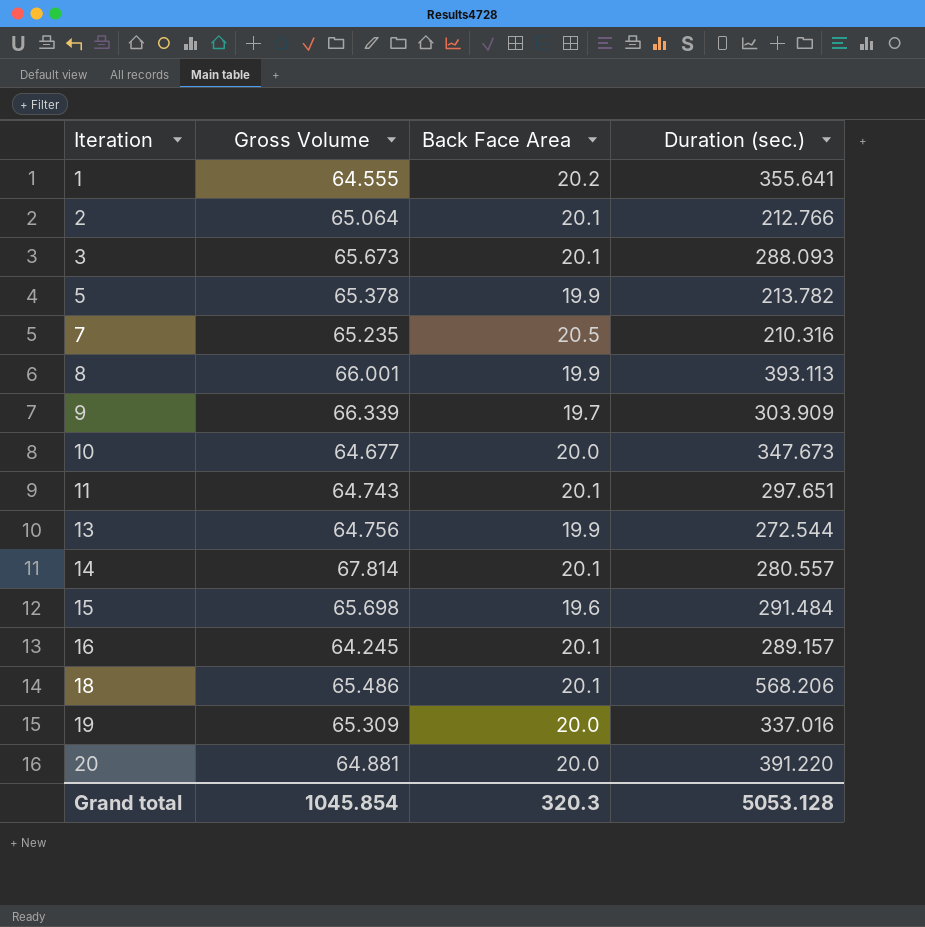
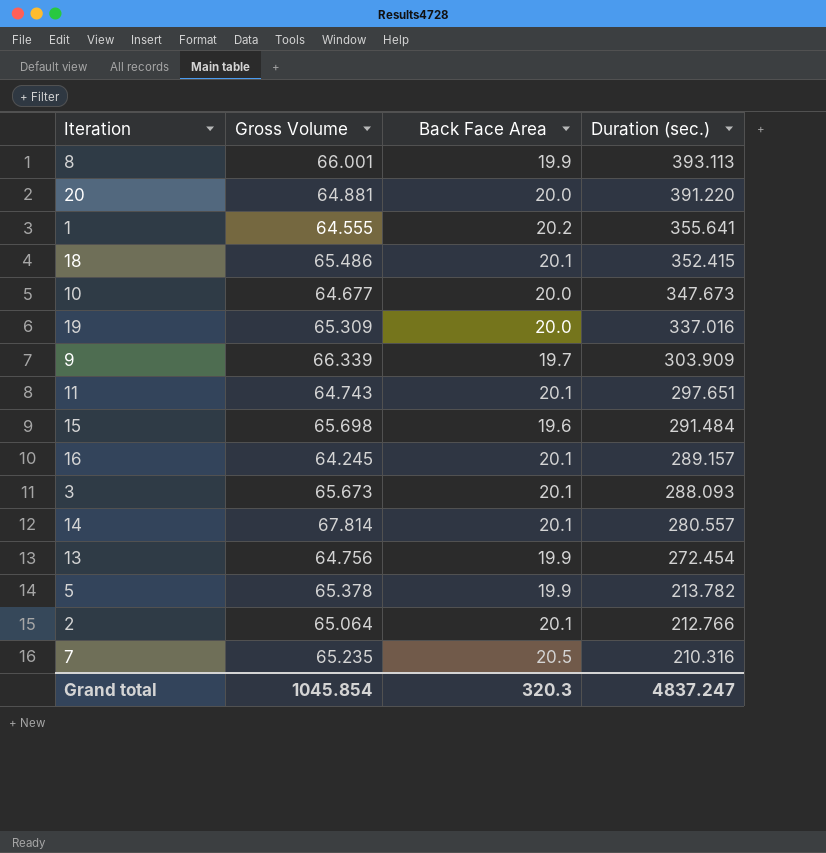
row order: Iteration ascending -> Duration (sec.) descending
18 | Duration (sec.): 568.206 -> 352.415
13 | Duration (sec.): 272.544 -> 272.454
Grand total | Duration (sec.): 5053.128 -> 4837.247

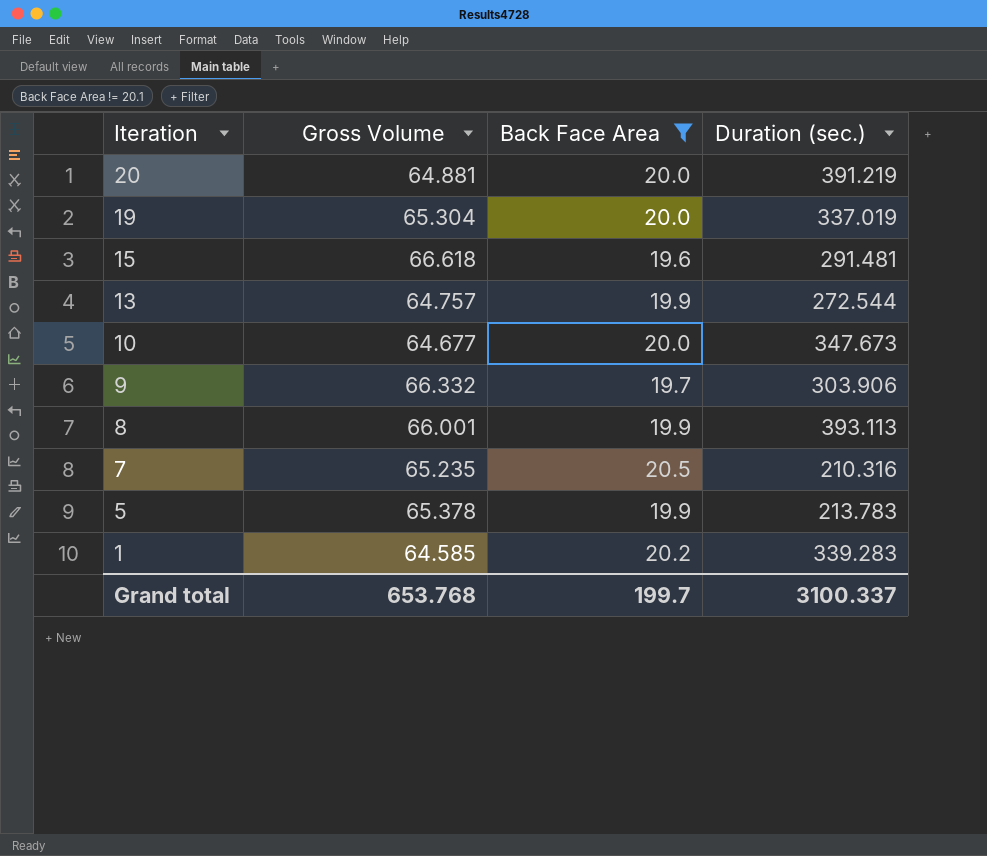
filter: none -> Back Face Area != 20.1
row order: Duration (sec.) descending -> Iteration descending
20 | Duration (sec.): 391.220 -> 391.219
19 | Gross Volume: 65.309 -> 65.304
19 | Duration (sec.): 337.016 -> 337.019
15 | Gross Volume: 65.698 -> 66.618
15 | Duration (sec.): 291.484 -> 291.481
13 | Gross Volume: 64.756 -> 64.757
13 | Duration (sec.): 272.454 -> 272.544
9 | Gross Volume: 66.339 -> 66.332
9 | Duration (sec.): 303.909 -> 303.906
5 | Duration (sec.): 213.782 -> 213.783
1 | Gross Volume: 64.555 -> 64.585
1 | Duration (sec.): 355.641 -> 339.283
Grand total | Gross Volume: 1045.854 -> 653.768
Grand total | Back Face Area: 320.3 -> 199.7
Grand total | Duration (sec.): 4837.247 -> 3100.337

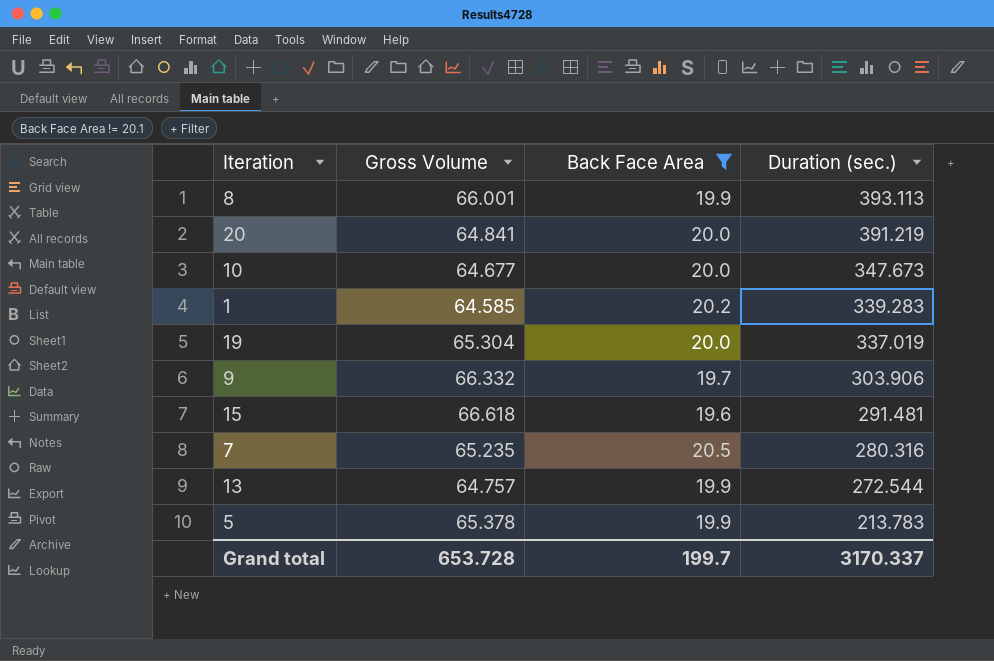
row order: Iteration descending -> Duration (sec.) descending
20 | Gross Volume: 64.881 -> 64.841
7 | Duration (sec.): 210.316 -> 280.316
Grand total | Gross Volume: 653.768 -> 653.728
Grand total | Duration (sec.): 3100.337 -> 3170.337

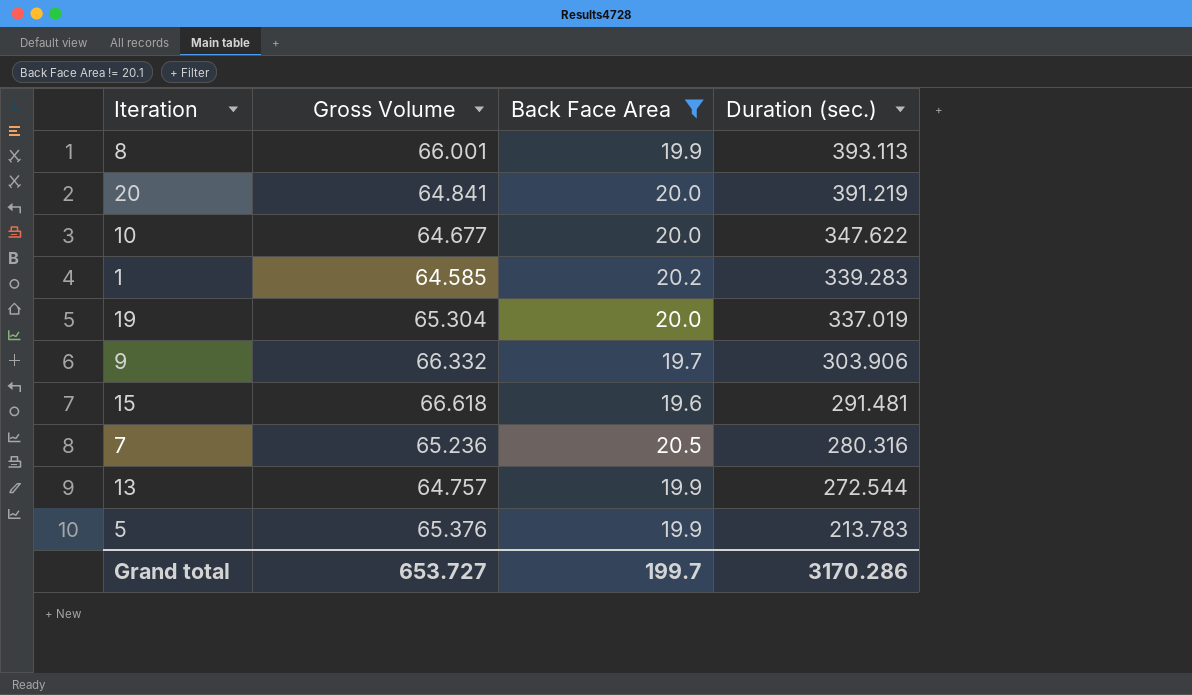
10 | Duration (sec.): 347.673 -> 347.622
7 | Gross Volume: 65.235 -> 65.236
5 | Gross Volume: 65.378 -> 65.376
Grand total | Gross Volume: 653.728 -> 653.727
Grand total | Duration (sec.): 3170.337 -> 3170.286

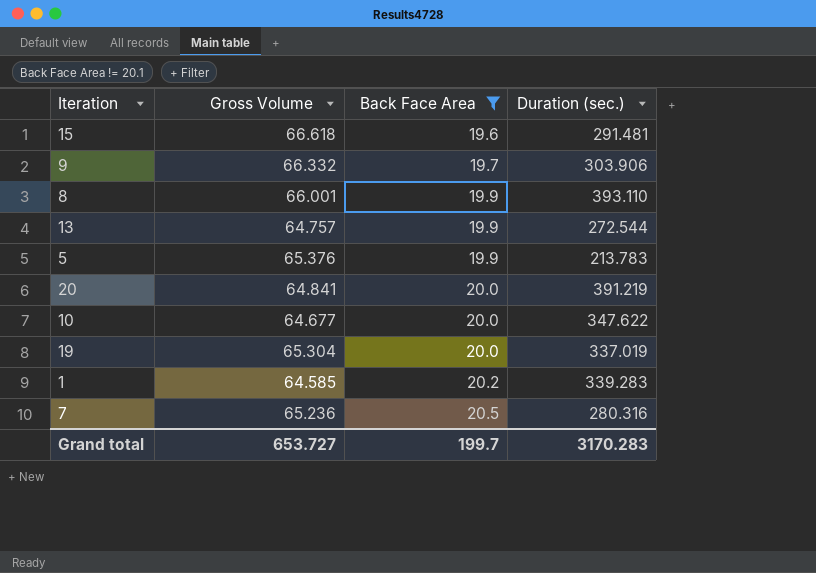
row order: Duration (sec.) descending -> Back Face Area ascending
8 | Duration (sec.): 393.113 -> 393.110
Grand total | Duration (sec.): 3170.286 -> 3170.283

